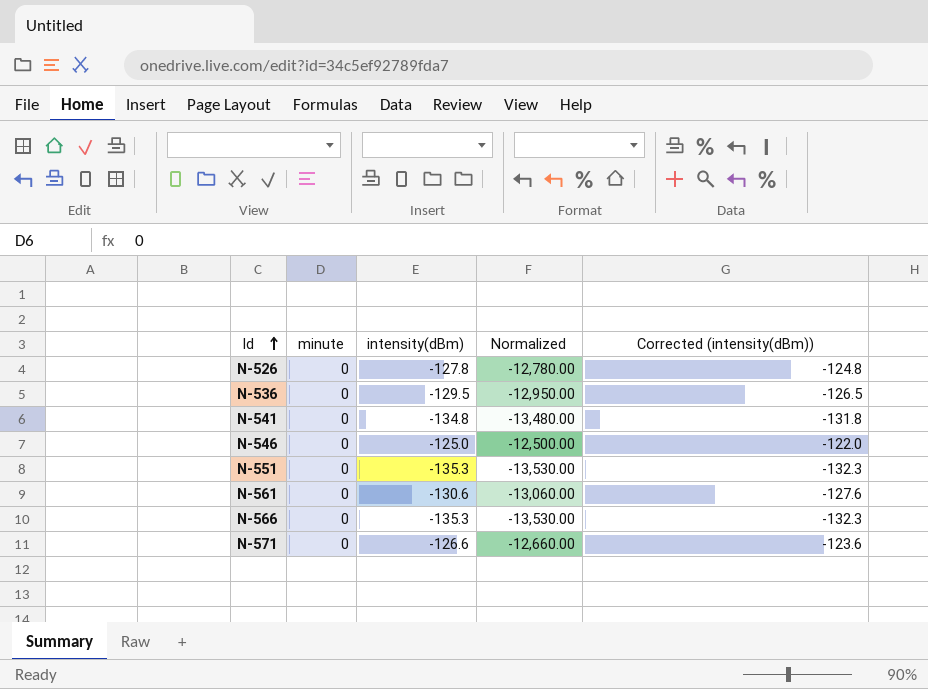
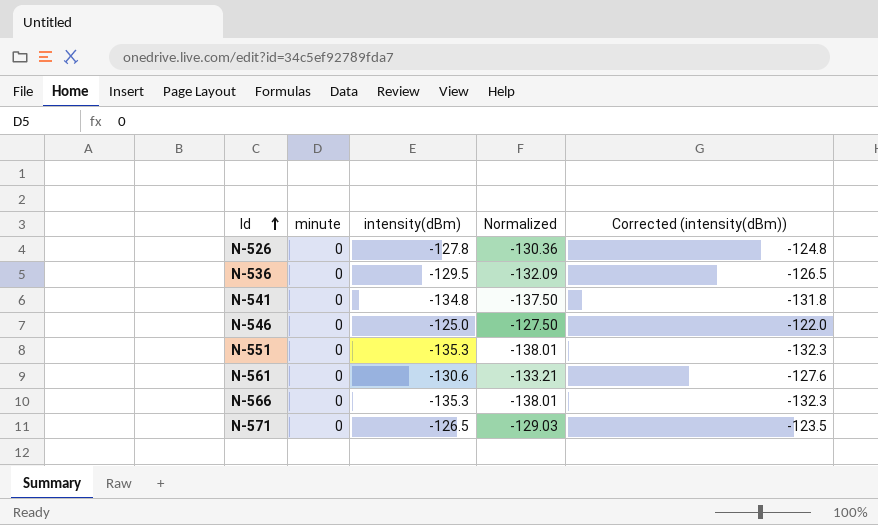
column Normalized | formula: [intensity(dBm)] * 100 -> [intensity(dBm)] * 1.02
N-571 | intensity(dBm): -126.6 -> -126.5
N-571 | Corrected (intensity(dBm)): -123.6 -> -123.5

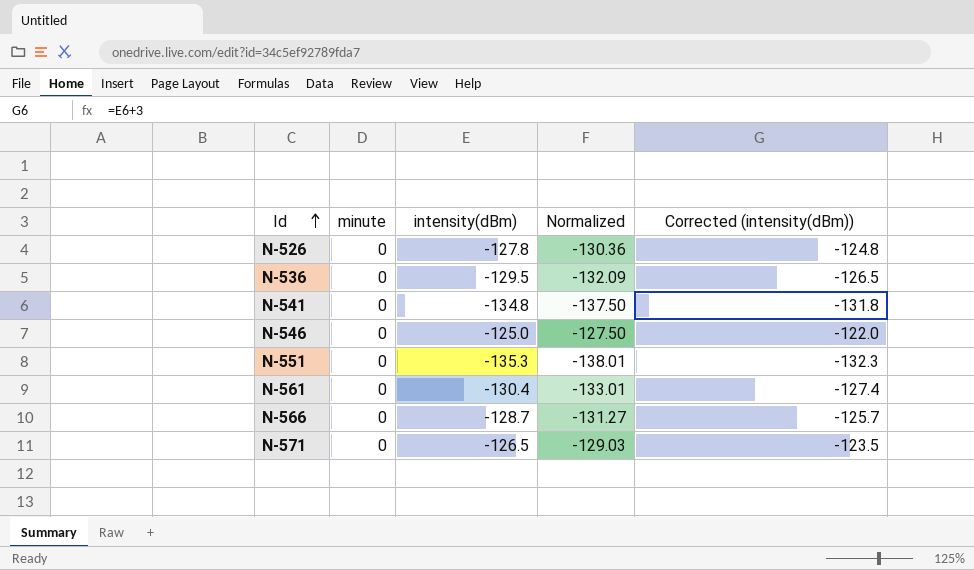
N-561 | intensity(dBm): -130.6 -> -130.4
N-561 | Normalized: -133.21 -> -133.01
N-561 | Corrected (intensity(dBm)): -127.6 -> -127.4
N-566 | intensity(dBm): -135.3 -> -128.7
N-566 | Normalized: -138.01 -> -131.27
N-566 | Corrected (intensity(dBm)): -132.3 -> -125.7

